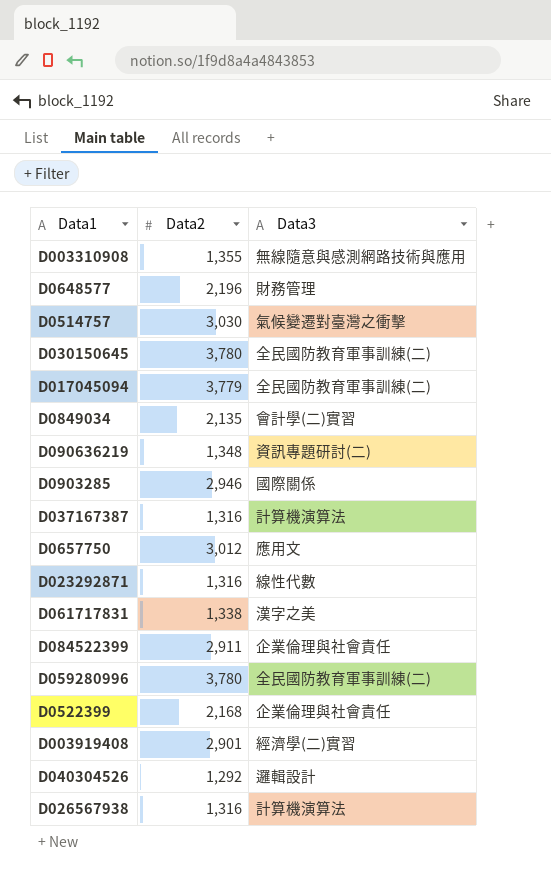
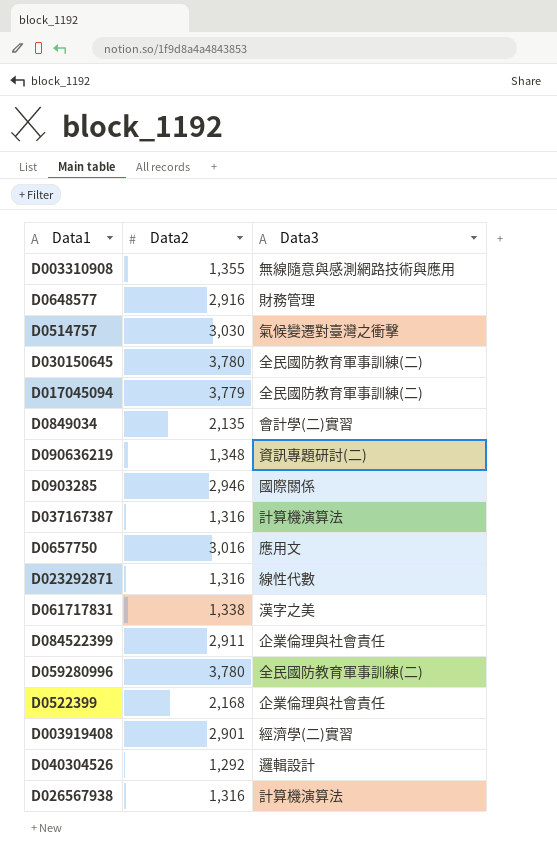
D0648577 | Data2: 2,196 -> 2,916
D0657750 | Data2: 3,012 -> 3,016

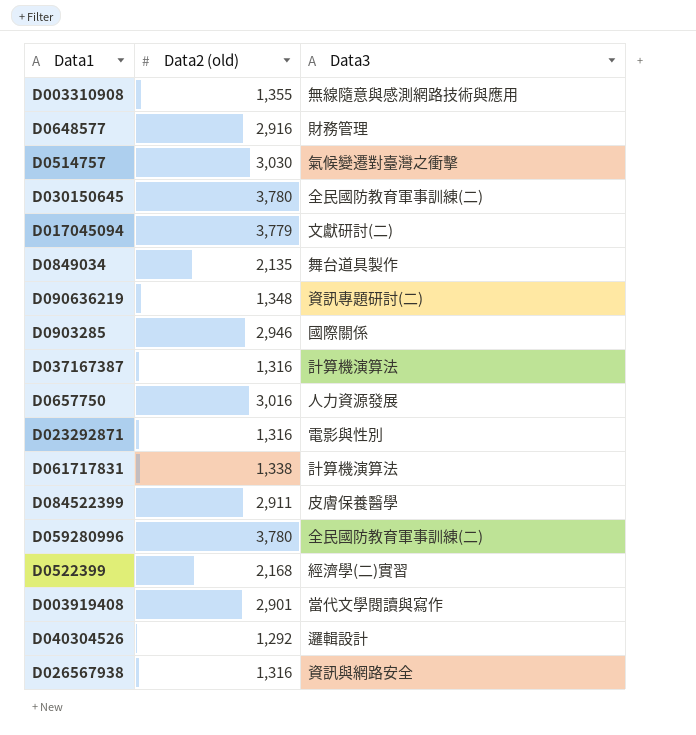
column name: Data2 -> Data2 (old)
D017045094 | Data3: 全民國防教育軍事訓練(二) -> 文獻研討(二)
D0849034 | Data3: 會計學(二)實習 -> 舞台道具製作
D0657750 | Data3: 應用文 -> 人力資源發展
D023292871 | Data3: 線性代數 -> 電影與性別
D061717831 | Data3: 漢字之美 -> 計算機演算法
D084522399 | Data3: 企業倫理與社會責任 -> 皮膚保養醫學
D0522399 | Data3: 企業倫理與社會責任 -> 經濟學(二)實習
D003919408 | Data3: 經濟學(二)實習 -> 當代文學閱讀與寫作
D026567938 | Data3: 計算機演算法 -> 資訊與網路安全

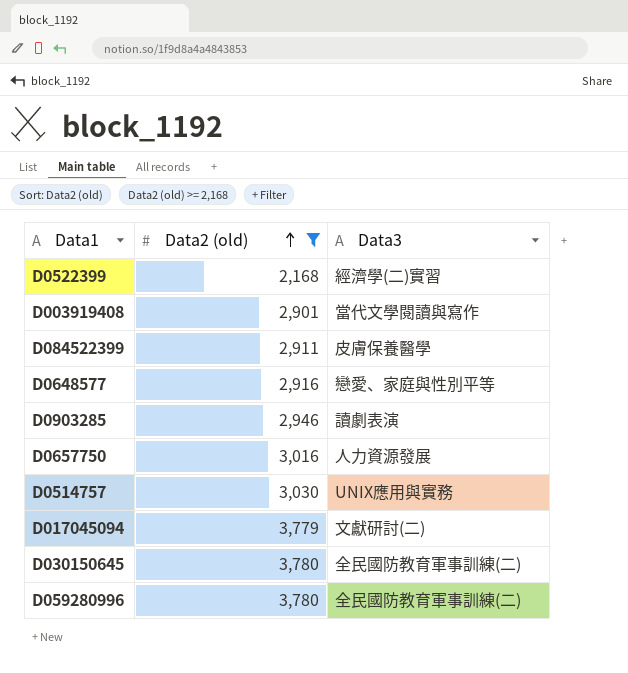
filter: none -> Data2 (old) >= 2,168
row order: none -> Data2 (old) ascending
D0648577 | Data3: 財務管理 -> 戀愛、家庭與性別平等
D0903285 | Data3: 國際關係 -> 讀劇表演
D0514757 | Data3: 氣候變遷對臺灣之衝擊 -> UNIX應用與實務

